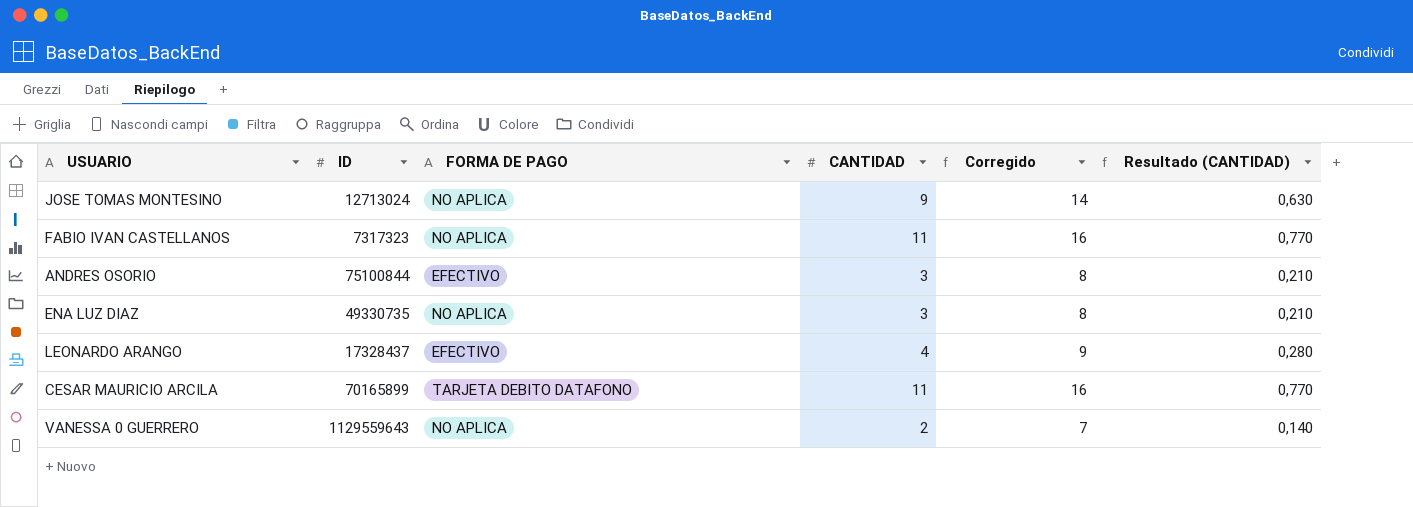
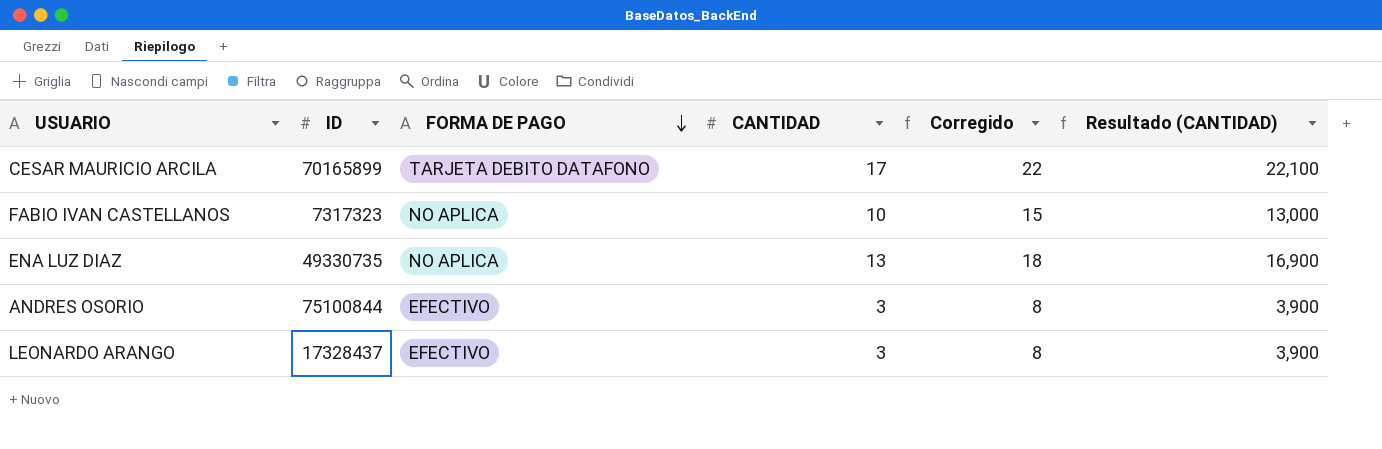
row order: none -> FORMA DE PAGO descending
column Resultado (CANTIDAD) | formula: [CANTIDAD] * 0,07 -> [CANTIDAD] * 1,3
row JOSE TOMAS MONTESINO: 12713024 | NO APLICA | 9 | 14 | 0,630 -> none
row VANESSA 0 GUERRERO: 1129559643 | NO APLICA | 2 | 7 | 0,140 -> none
CESAR MAURICIO ARCILA | CANTIDAD: 11 -> 17
CESAR MAURICIO ARCILA | Corregido: 16 -> 22
FABIO IVAN CASTELLANOS | CANTIDAD: 11 -> 10
FABIO IVAN CASTELLANOS | Corregido: 16 -> 15
ENA LUZ DIAZ | CANTIDAD: 3 -> 13
ENA LUZ DIAZ | Corregido: 8 -> 18
LEONARDO ARANGO | CANTIDAD: 4 -> 3
LEONARDO ARANGO | Corregido: 9 -> 8

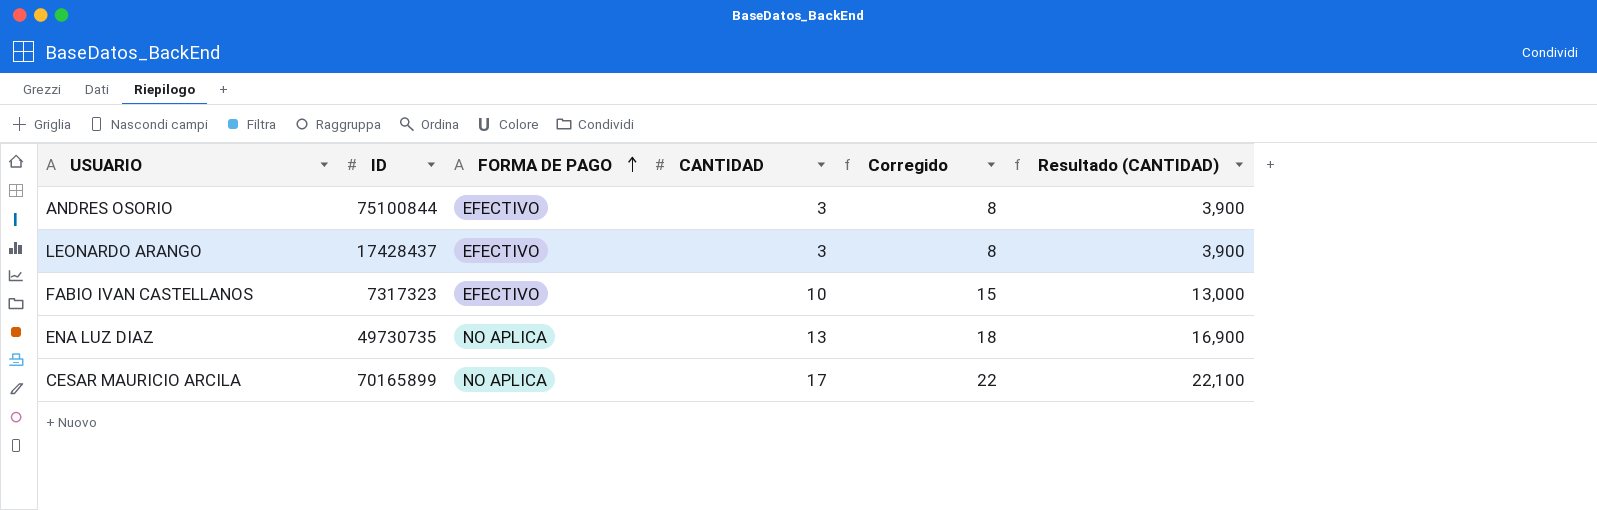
row order: FORMA DE PAGO descending -> FORMA DE PAGO ascending
LEONARDO ARANGO | ID: 17328437 -> 17428437
FABIO IVAN CASTELLANOS | FORMA DE PAGO: NO APLICA -> EFECTIVO
ENA LUZ DIAZ | ID: 49330735 -> 49730735
CESAR MAURICIO ARCILA | FORMA DE PAGO: TARJETA DEBITO DATAFONO -> NO APLICA

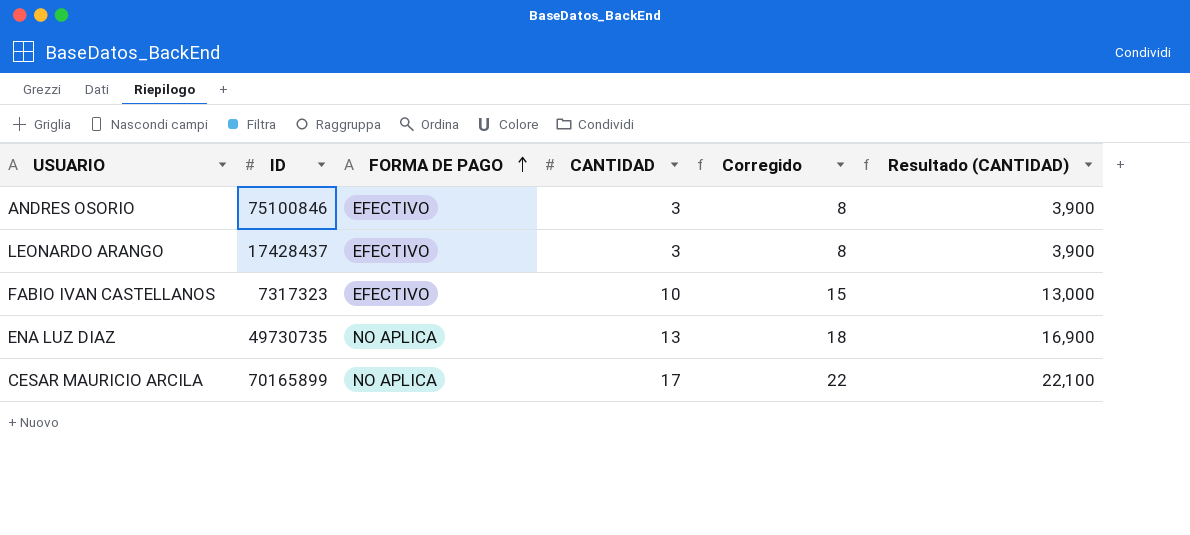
ANDRES OSORIO | ID: 75100844 -> 75100846

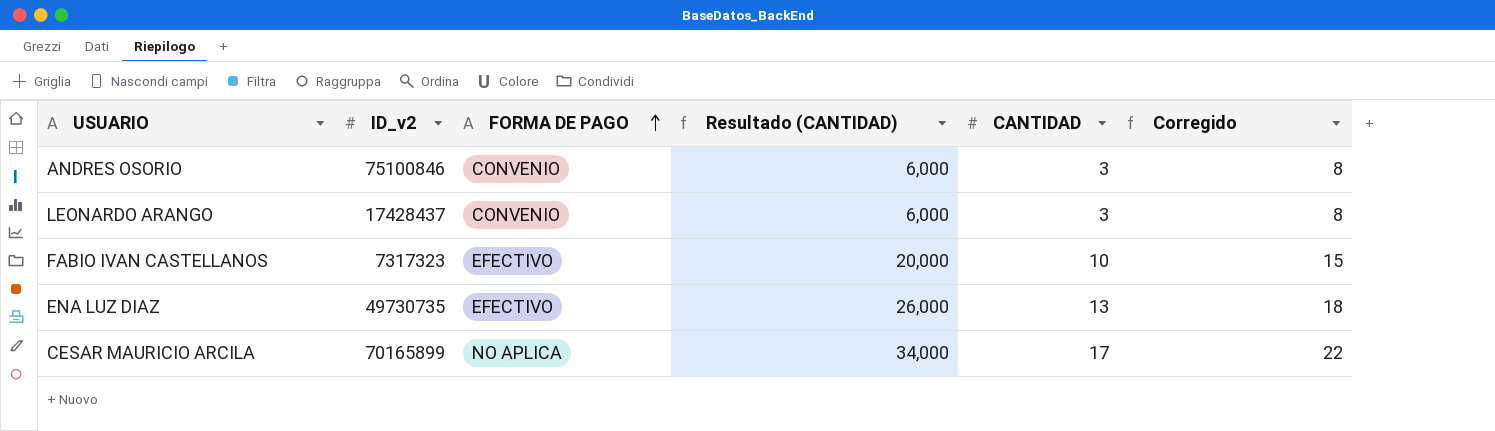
column name: ID -> ID_v2
column Resultado (CANTIDAD) | formula: [CANTIDAD] * 1,3 -> [CANTIDAD] * 2
column Resultado (CANTIDAD) | position: 6 -> 4
ANDRES OSORIO | FORMA DE PAGO: EFECTIVO -> CONVENIO
LEONARDO ARANGO | FORMA DE PAGO: EFECTIVO -> CONVENIO
ENA LUZ DIAZ | FORMA DE PAGO: NO APLICA -> EFECTIVO

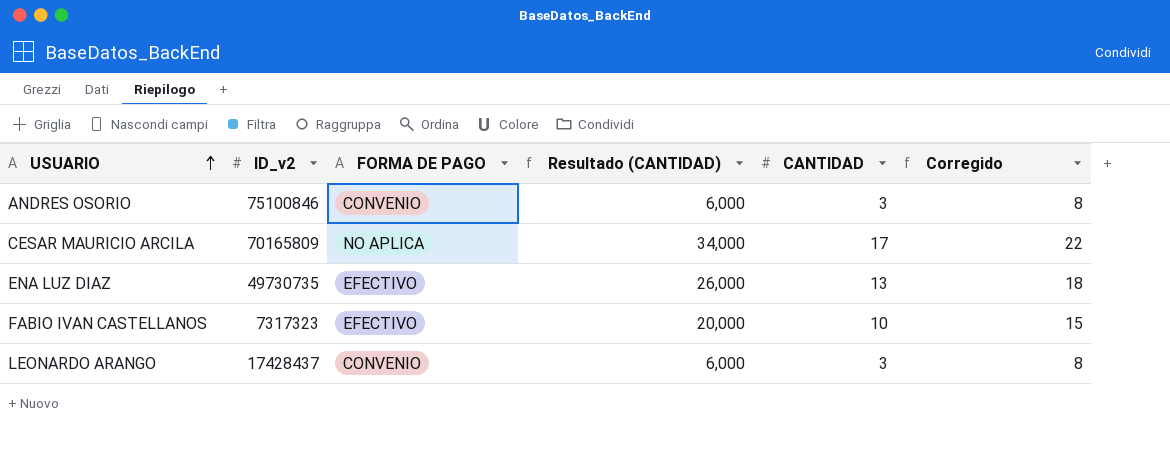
row order: FORMA DE PAGO ascending -> USUARIO ascending
CESAR MAURICIO ARCILA | ID_v2: 70165899 -> 70165809

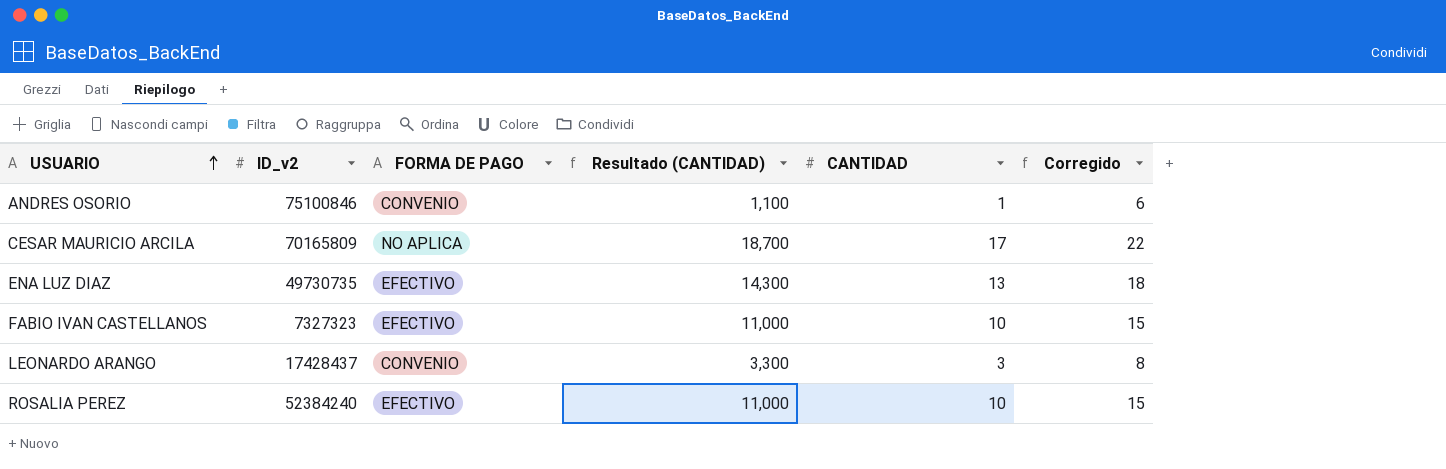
column Resultado (CANTIDAD) | formula: [CANTIDAD] * 2 -> [CANTIDAD] * 1,1
ANDRES OSORIO | CANTIDAD: 3 -> 1
ANDRES OSORIO | Corregido: 8 -> 6
FABIO IVAN CASTELLANOS | ID_v2: 7317323 -> 7327323
row ROSALIA PEREZ: none -> 52384240 | EFECTIVO | 11,000 | 10 | 15

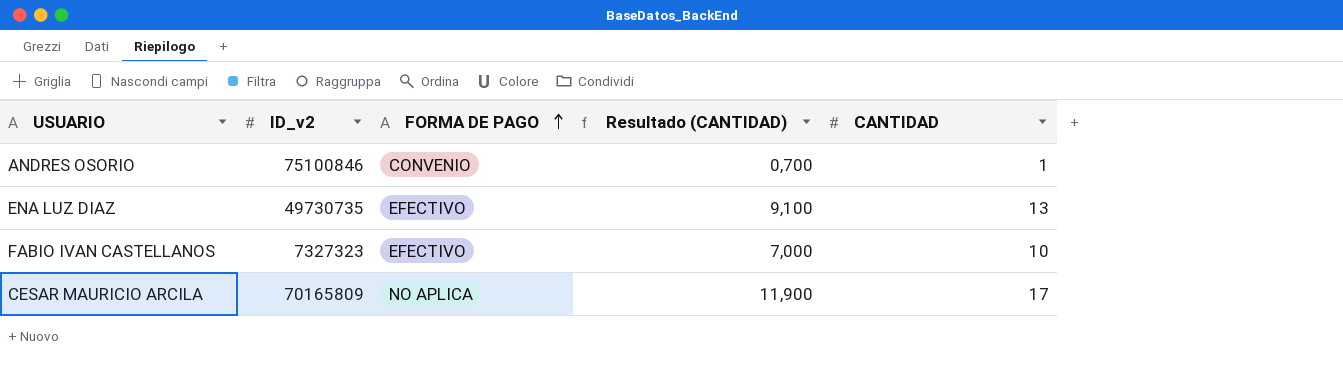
row order: USUARIO ascending -> FORMA DE PAGO ascending
column Corregido | formula: [CANTIDAD] + 5 -> none
column Resultado (CANTIDAD) | formula: [CANTIDAD] * 1,1 -> [CANTIDAD] * 0,7
row LEONARDO ARANGO: 17428437 | CONVENIO | 3,300 | 3 | 8 -> none
row ROSALIA PEREZ: 52384240 | EFECTIVO | 11,000 | 10 | 15 -> none

